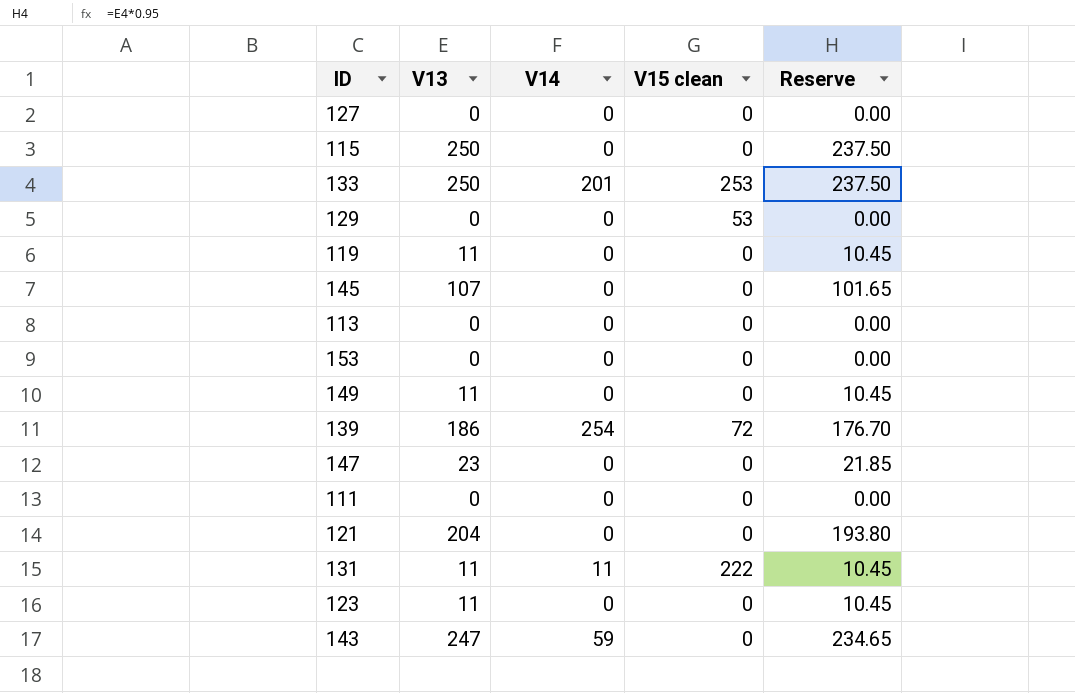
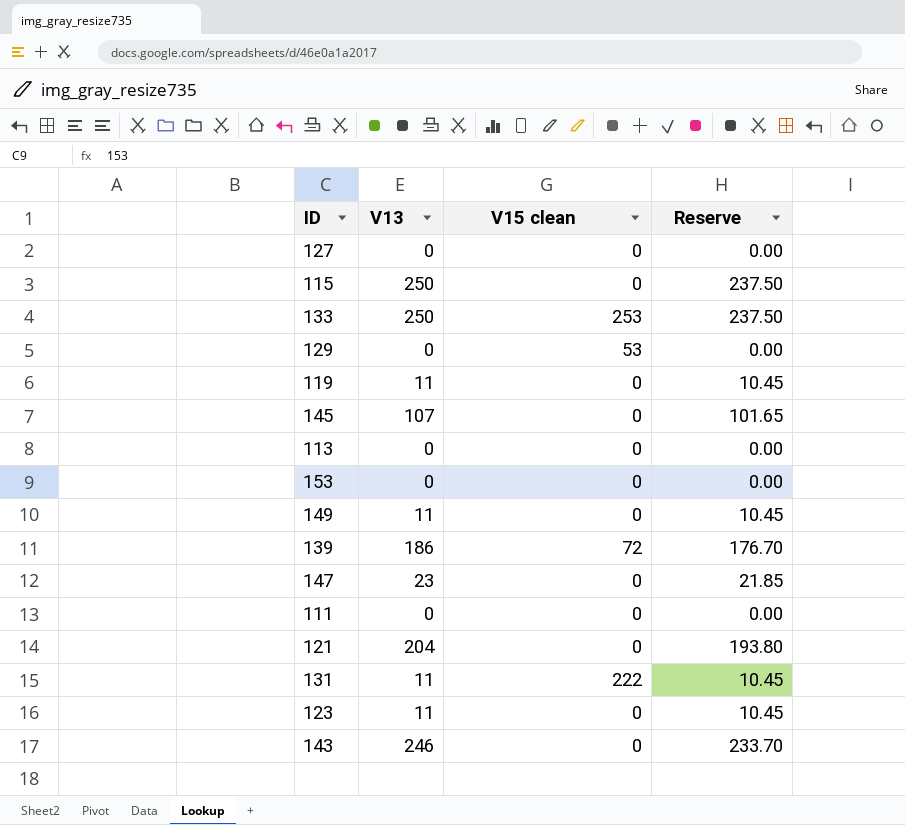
column V14 | position: 3 -> none
143 | V13: 247 -> 246
143 | Reserve: 234.65 -> 233.70

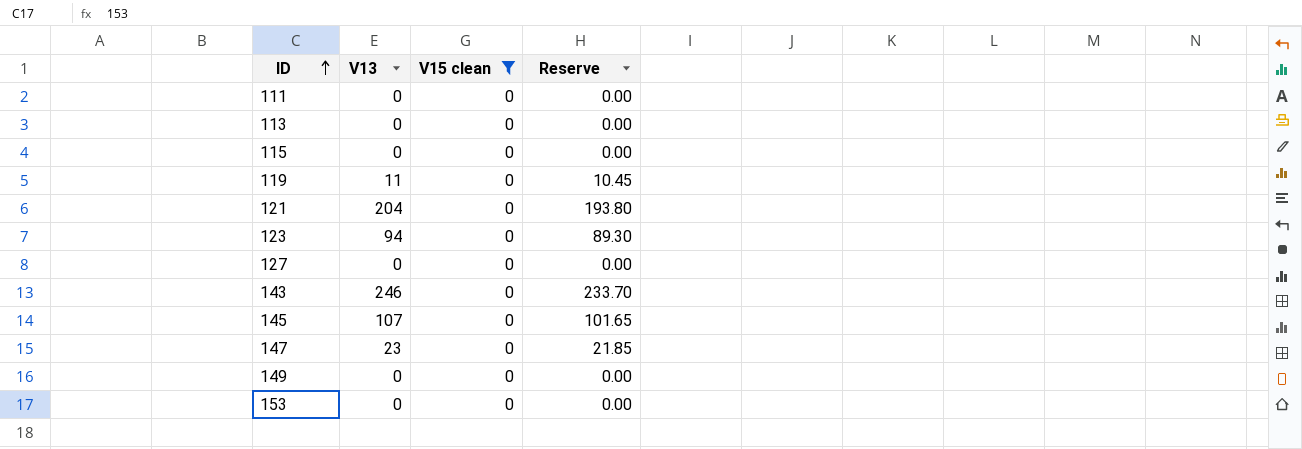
filter: none -> V15 clean = 0
row order: none -> ID ascending
115 | V13: 250 -> 0
115 | Reserve: 237.50 -> 0.00
123 | V13: 11 -> 94
123 | Reserve: 10.45 -> 89.30
149 | V13: 11 -> 0
149 | Reserve: 10.45 -> 0.00

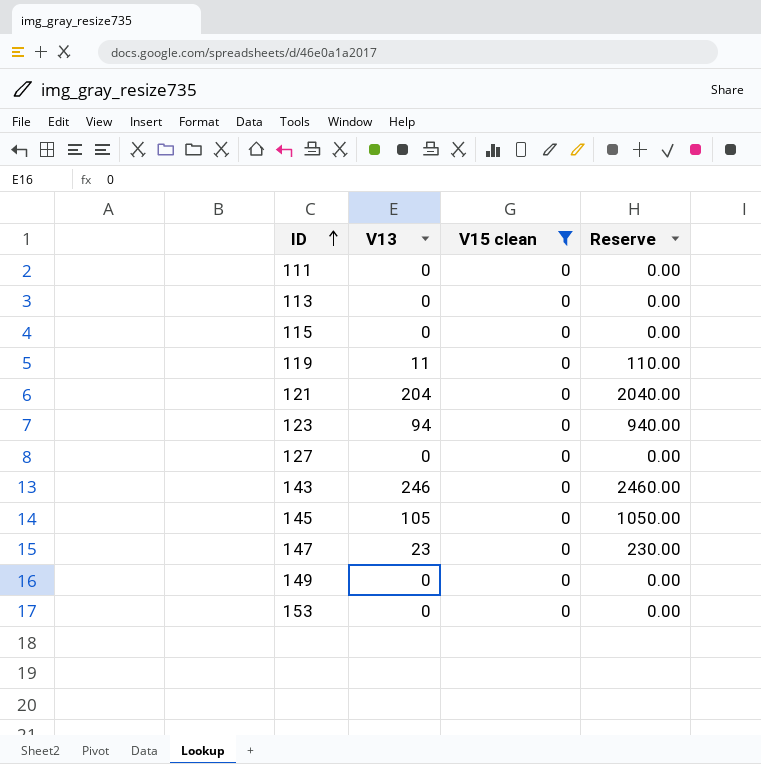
column Reserve | formula: [V13] * 0.95 -> [V13] * 10
145 | V13: 107 -> 105

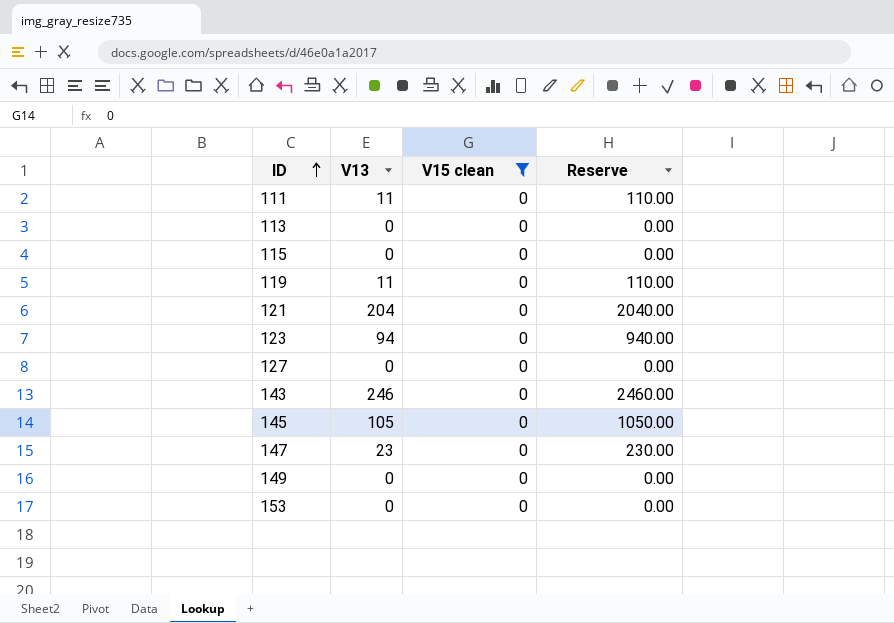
111 | V13: 0 -> 11
111 | Reserve: 0.00 -> 110.00

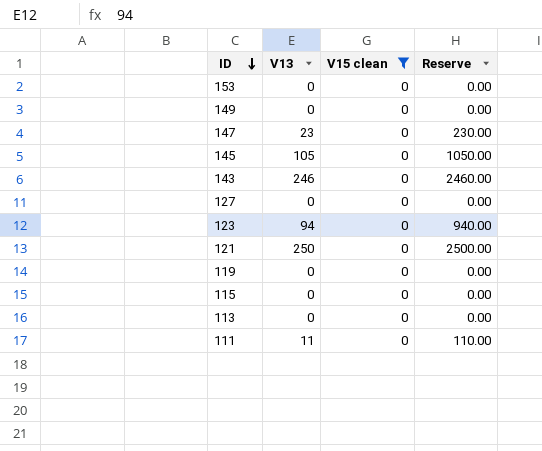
row order: ID ascending -> ID descending
121 | V13: 204 -> 250
121 | Reserve: 2040.00 -> 2500.00
119 | V13: 11 -> 0
119 | Reserve: 110.00 -> 0.00

